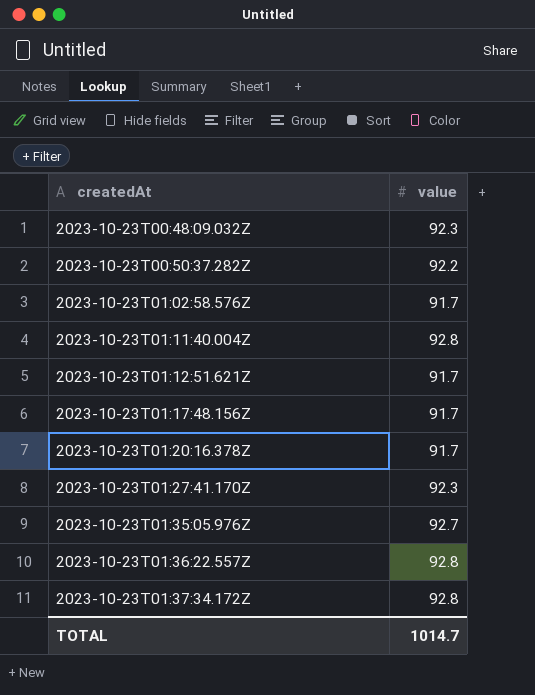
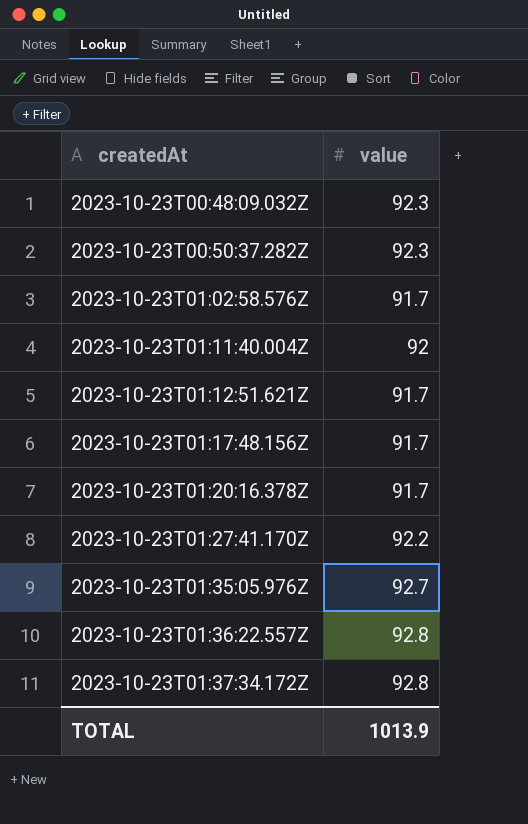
2023-10-23T00:50:37.282Z | value: 92.2 -> 92.3
2023-10-23T01:11:40.004Z | value: 92.8 -> 92
2023-10-23T01:27:41.170Z | value: 92.3 -> 92.2
TOTAL | value: 1014.7 -> 1013.9

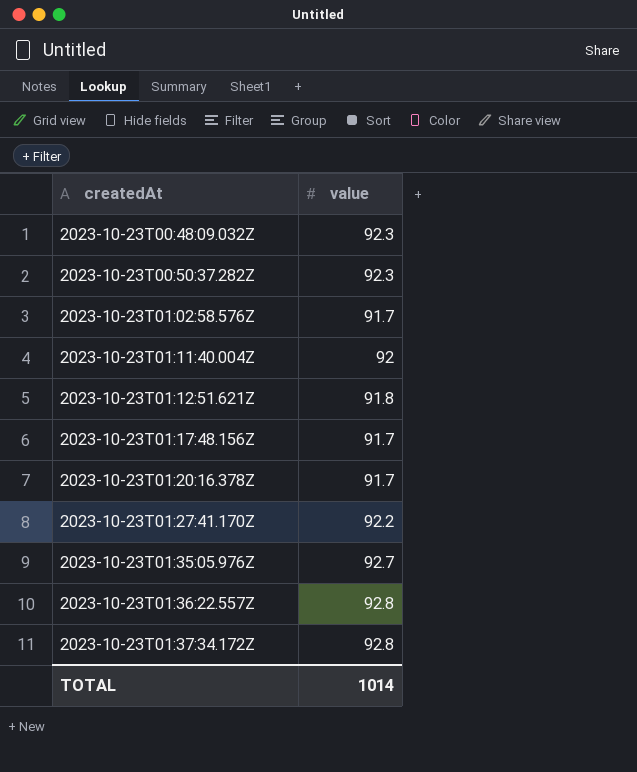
2023-10-23T01:12:51.621Z | value: 91.7 -> 91.8
TOTAL | value: 1013.9 -> 1014

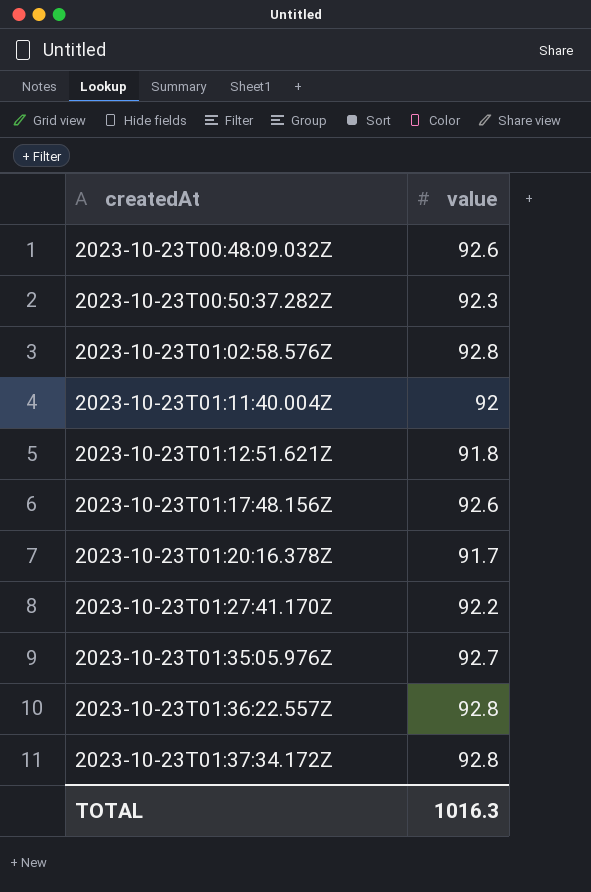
2023-10-23T00:48:09.032Z | value: 92.3 -> 92.6
2023-10-23T01:02:58.576Z | value: 91.7 -> 92.8
2023-10-23T01:17:48.156Z | value: 91.7 -> 92.6
TOTAL | value: 1014 -> 1016.3

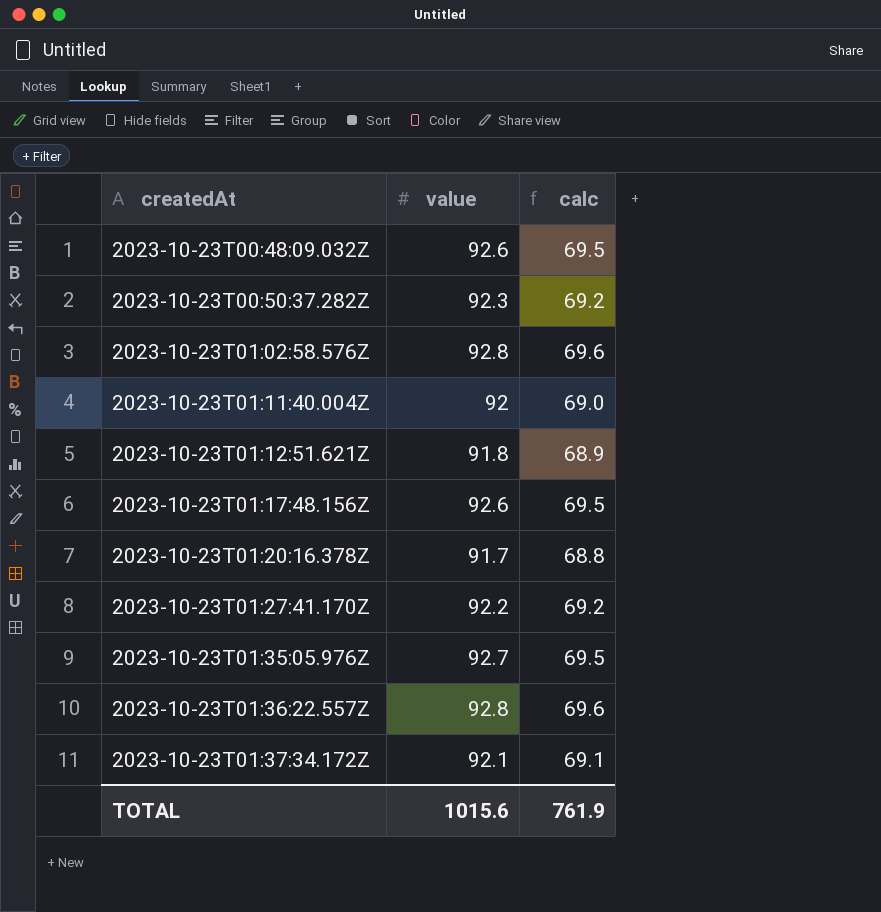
column calc | formula: none -> [value] * 0.75
2023-10-23T01:37:34.172Z | value: 92.8 -> 92.1
TOTAL | value: 1016.3 -> 1015.6

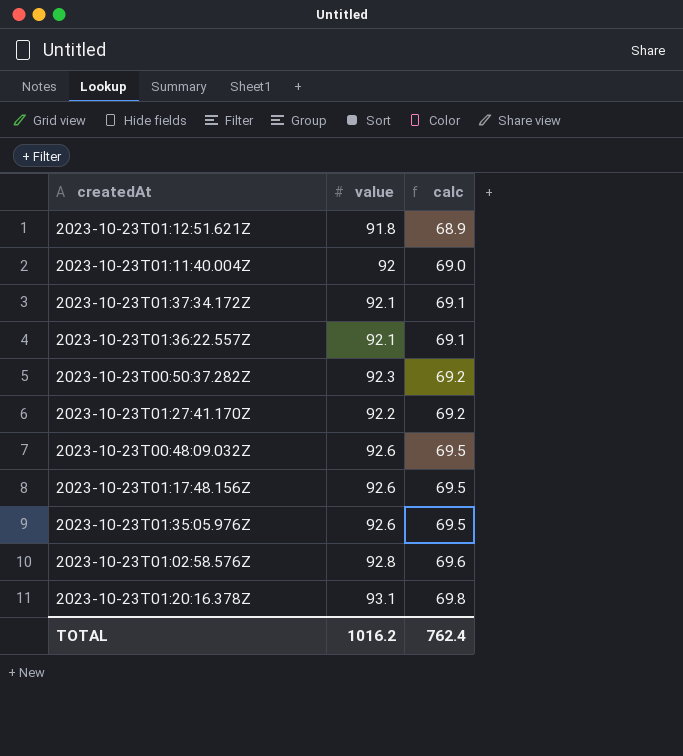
row order: createdAt ascending -> calc ascending
2023-10-23T01:36:22.557Z | value: 92.8 -> 92.1
2023-10-23T01:36:22.557Z | calc: 69.6 -> 69.1
2023-10-23T01:35:05.976Z | value: 92.7 -> 92.6
2023-10-23T01:20:16.378Z | value: 91.7 -> 93.1
2023-10-23T01:20:16.378Z | calc: 68.8 -> 69.8
TOTAL | value: 1015.6 -> 1016.2
TOTAL | calc: 761.9 -> 762.4

